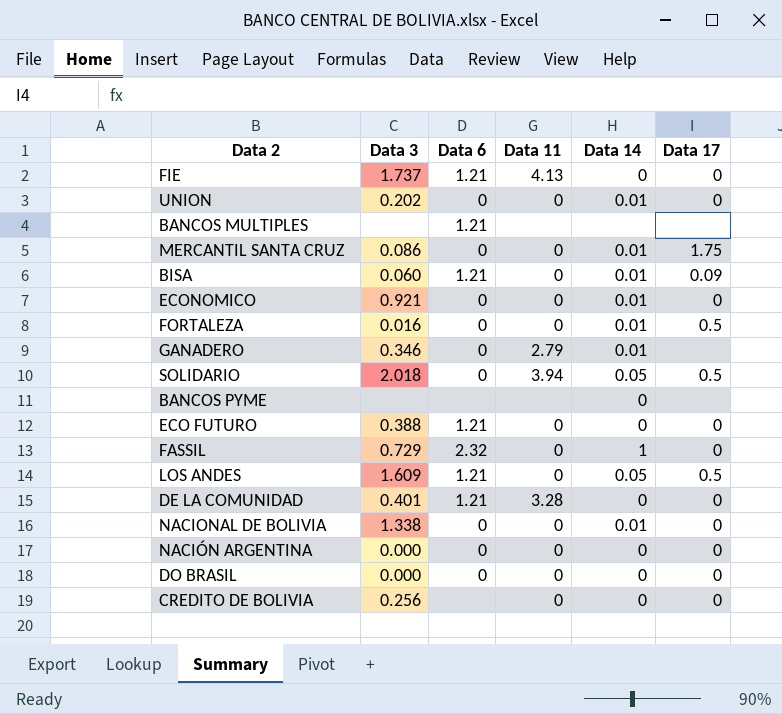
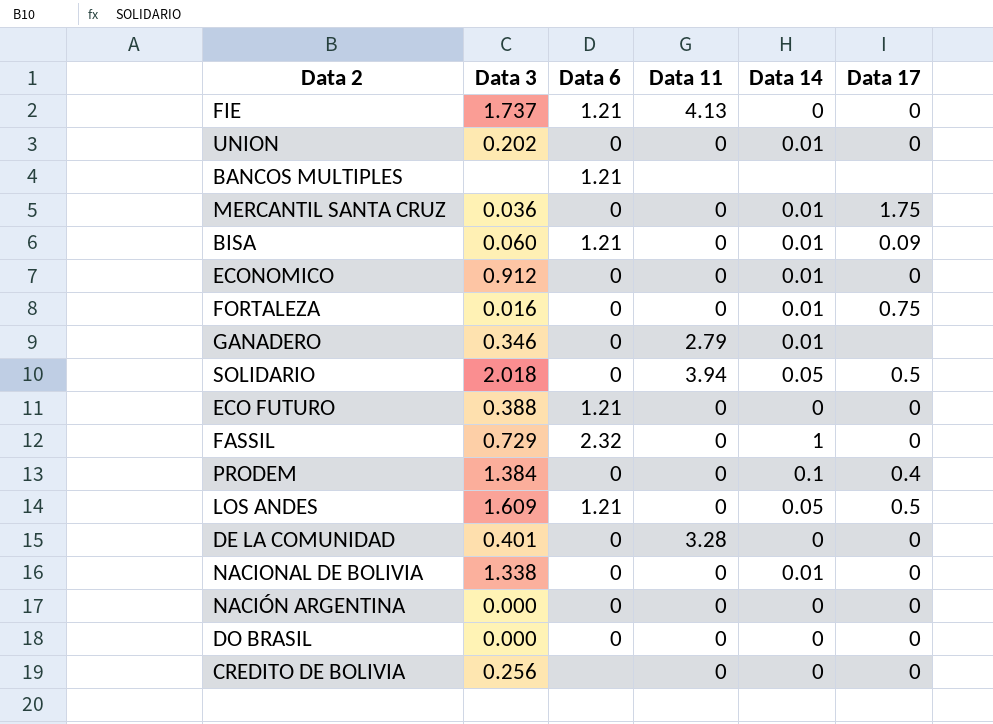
row BANCOS PYME: none | none | none | 0 | none -> none
MERCANTIL SANTA CRUZ | Data 3: 0.086 -> 0.036
ECONOMICO | Data 3: 0.921 -> 0.912
FORTALEZA | Data 17: 0.5 -> 0.75
row PRODEM: none -> 1.384 | 0 | 0 | 0.1 | 0.4
DE LA COMUNIDAD | Data 6: 1.21 -> 0

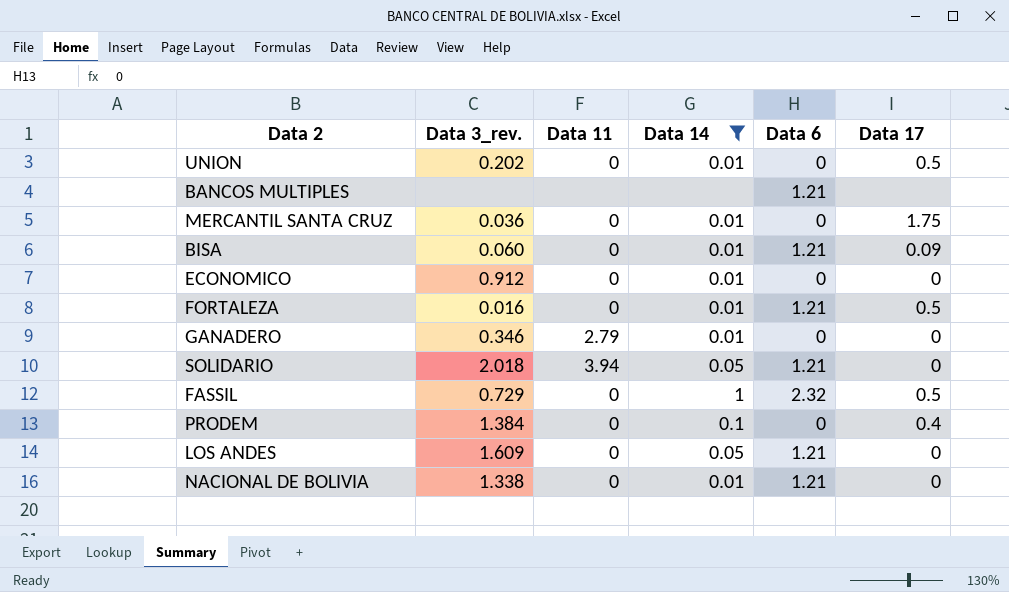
filter: none -> Data 14 != 0
column name: Data 3 -> Data 3_rev.
column Data 6 | position: 3 -> 5
UNION | Data 17: 0 -> 0.5
FORTALEZA | Data 6: 0 -> 1.21
FORTALEZA | Data 17: 0.75 -> 0.5
GANADERO | Data 17: none -> 0
SOLIDARIO | Data 6: 0 -> 1.21
SOLIDARIO | Data 17: 0.5 -> 0
FASSIL | Data 17: 0 -> 0.5
LOS ANDES | Data 17: 0.5 -> 0
NACIONAL DE BOLIVIA | Data 6: 0 -> 1.21

